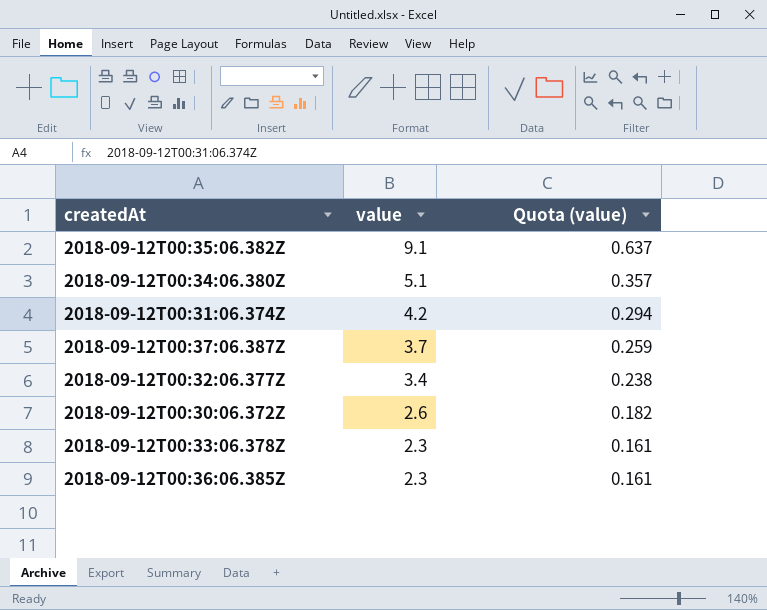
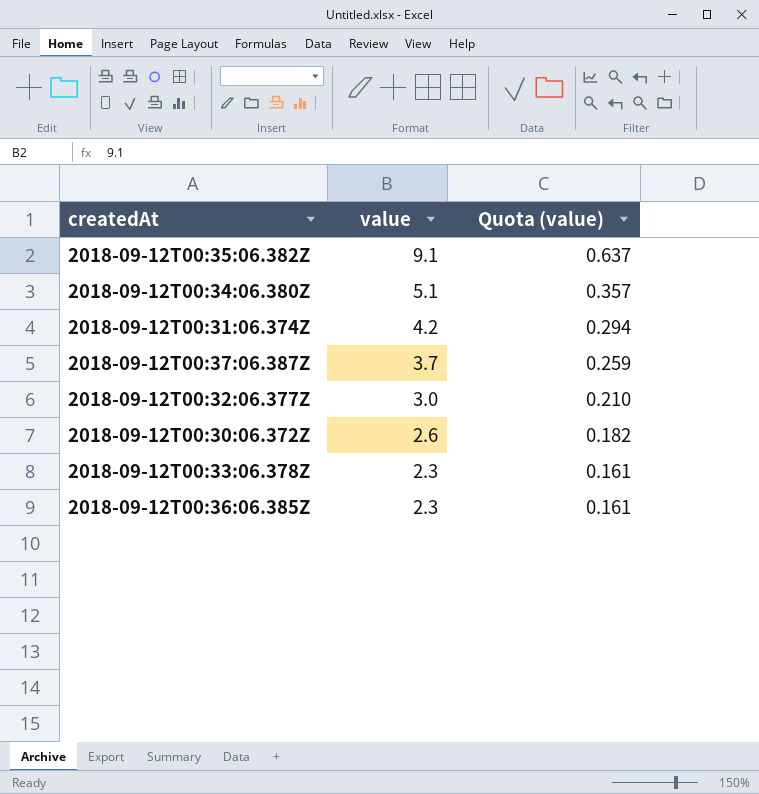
2018-09-12T00:32:06.377Z | value: 3.4 -> 3.0
2018-09-12T00:32:06.377Z | Quota (value): 0.238 -> 0.210

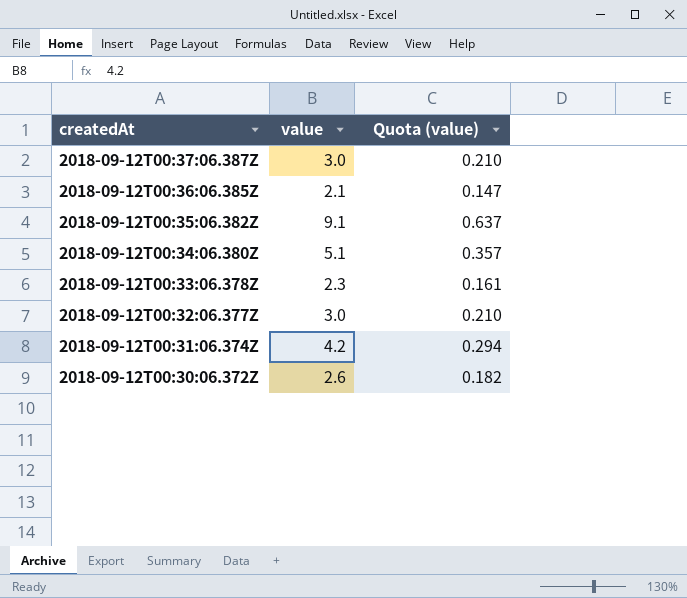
row order: value descending -> createdAt descending
2018-09-12T00:37:06.387Z | value: 3.7 -> 3.0
2018-09-12T00:37:06.387Z | Quota (value): 0.259 -> 0.210
2018-09-12T00:36:06.385Z | value: 2.3 -> 2.1
2018-09-12T00:36:06.385Z | Quota (value): 0.161 -> 0.147

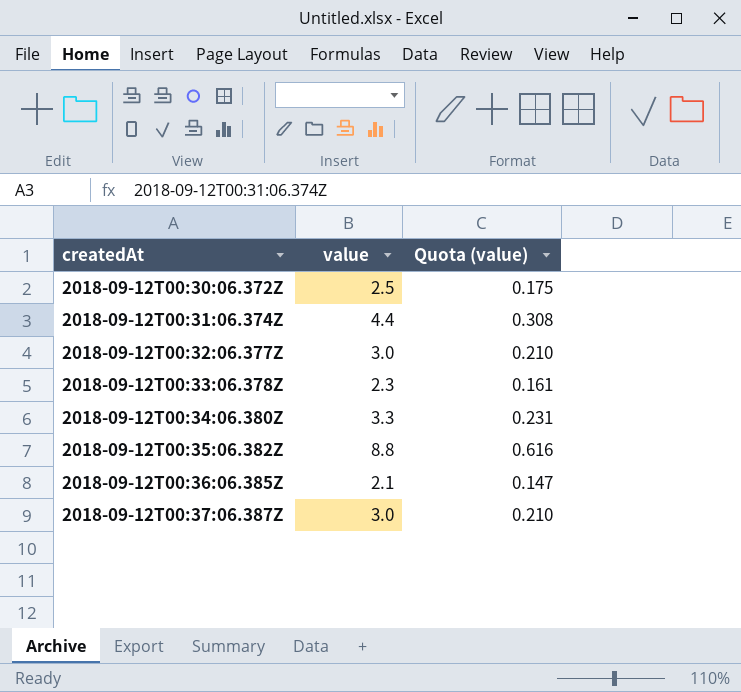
row order: createdAt descending -> createdAt ascending
2018-09-12T00:30:06.372Z | value: 2.6 -> 2.5
2018-09-12T00:30:06.372Z | Quota (value): 0.182 -> 0.175
2018-09-12T00:31:06.374Z | value: 4.2 -> 4.4
2018-09-12T00:31:06.374Z | Quota (value): 0.294 -> 0.308
2018-09-12T00:34:06.380Z | value: 5.1 -> 3.3
2018-09-12T00:34:06.380Z | Quota (value): 0.357 -> 0.231
2018-09-12T00:35:06.382Z | value: 9.1 -> 8.8
2018-09-12T00:35:06.382Z | Quota (value): 0.637 -> 0.616

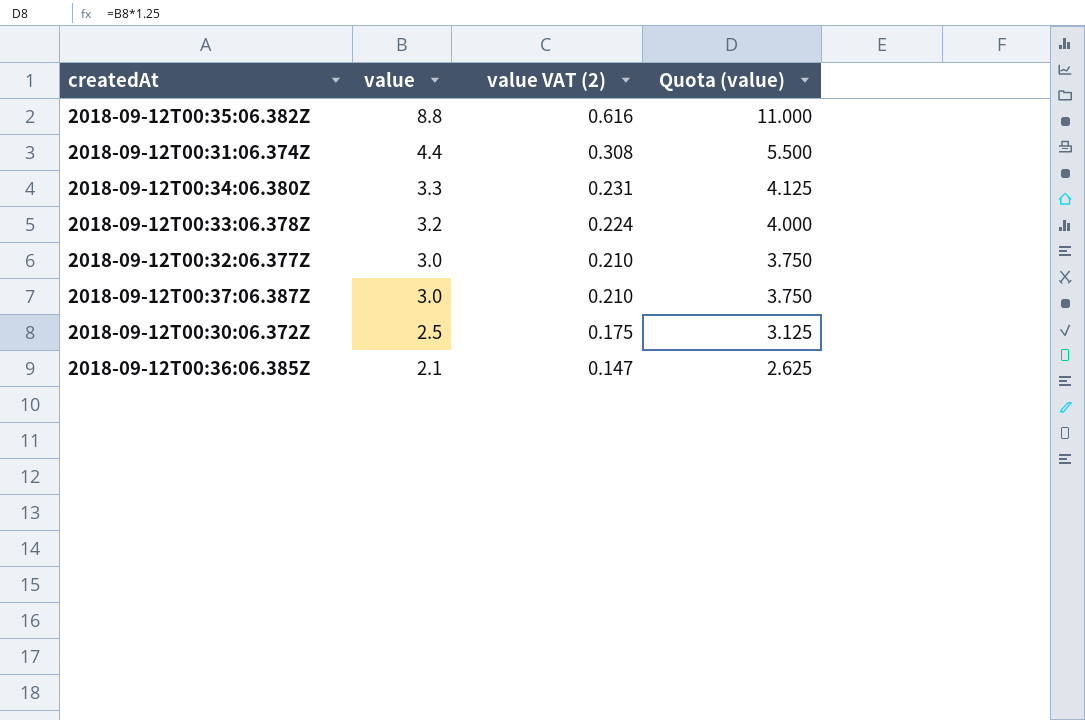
row order: createdAt ascending -> value descending
column value VAT (2) | formula: none -> [value] * 0.07
column Quota (value) | formula: [value] * 0.07 -> [value] * 1.25
2018-09-12T00:33:06.378Z | value: 2.3 -> 3.2

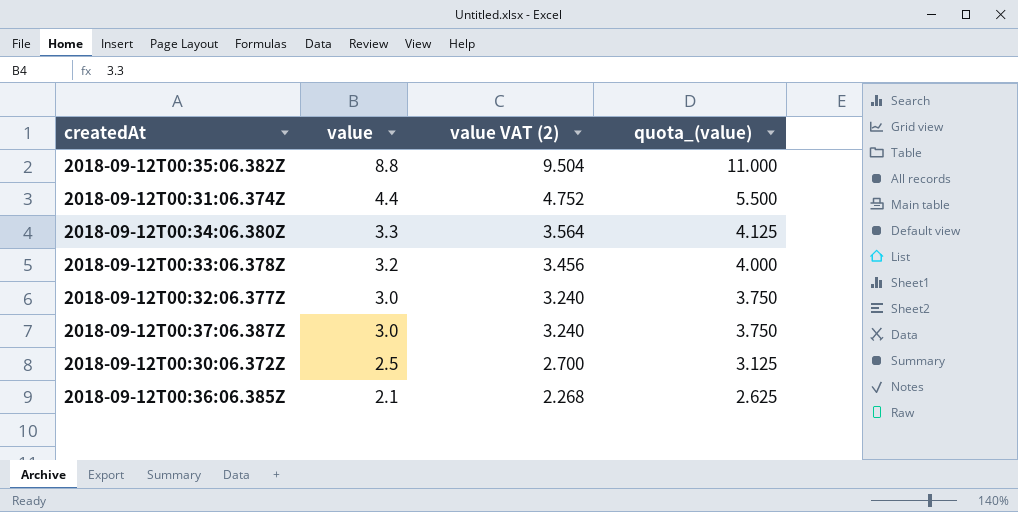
column value VAT (2) | formula: [value] * 0.07 -> [value] * 1.08
column name: Quota (value) -> quota_(value)

